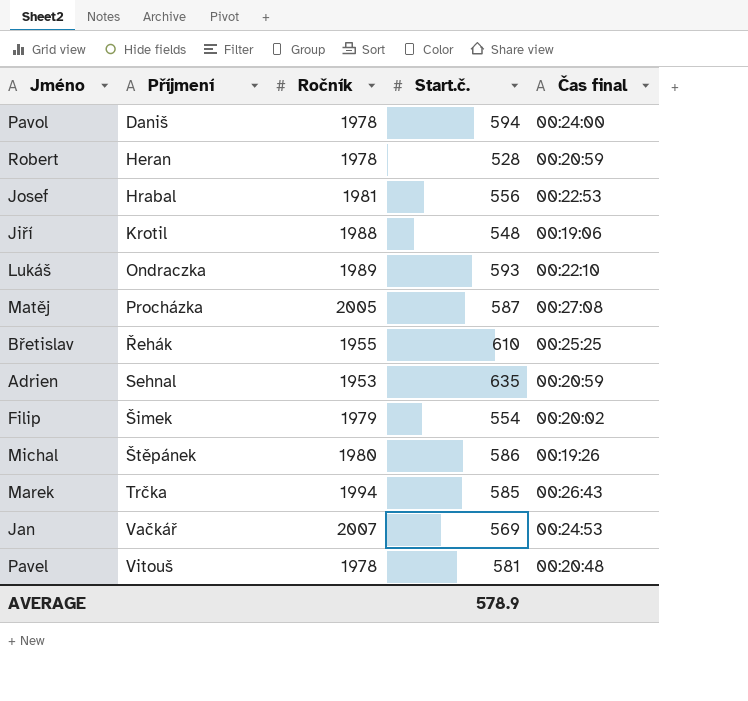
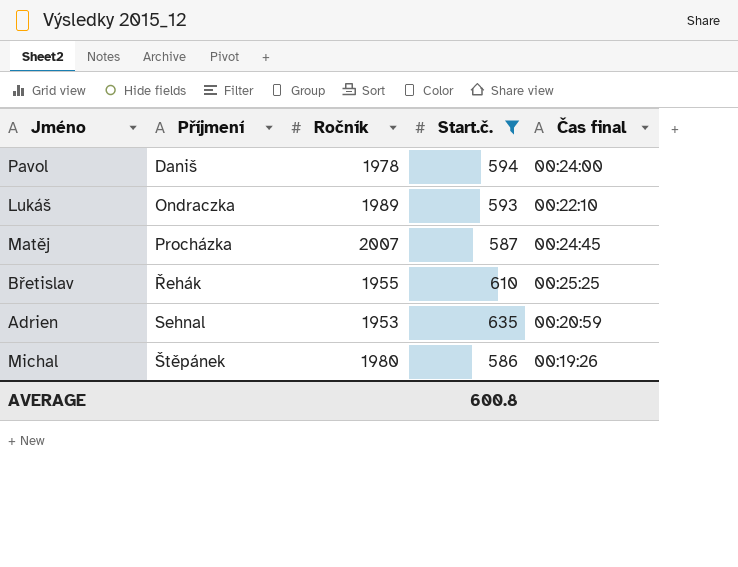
filter: none -> Start.č. >= 586
Matěj | Ročník: 2005 -> 2007
Matěj | Čas final: 00:27:08 -> 00:24:45
AVERAGE | Start.č.: 578.9 -> 600.8

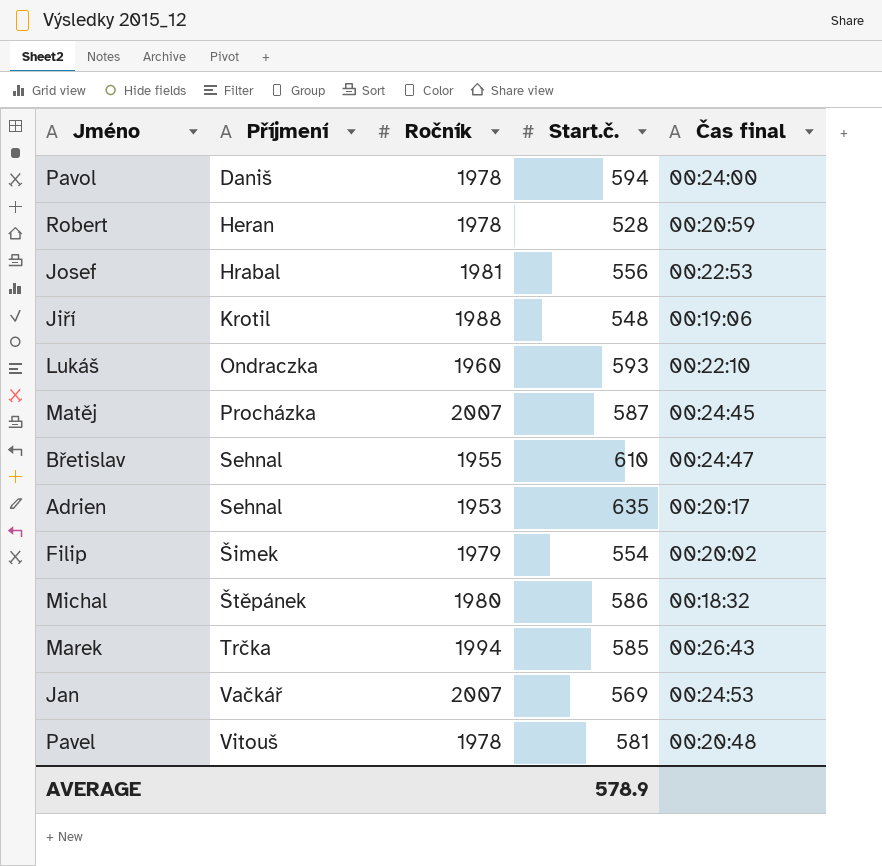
filter: Start.č. >= 586 -> none
Lukáš | Ročník: 1989 -> 1960
Břetislav | Příjmení: Řehák -> Sehnal
Břetislav | Čas final: 00:25:25 -> 00:24:47
Adrien | Čas final: 00:20:59 -> 00:20:17
Michal | Čas final: 00:19:26 -> 00:18:32
AVERAGE | Start.č.: 600.8 -> 578.9

